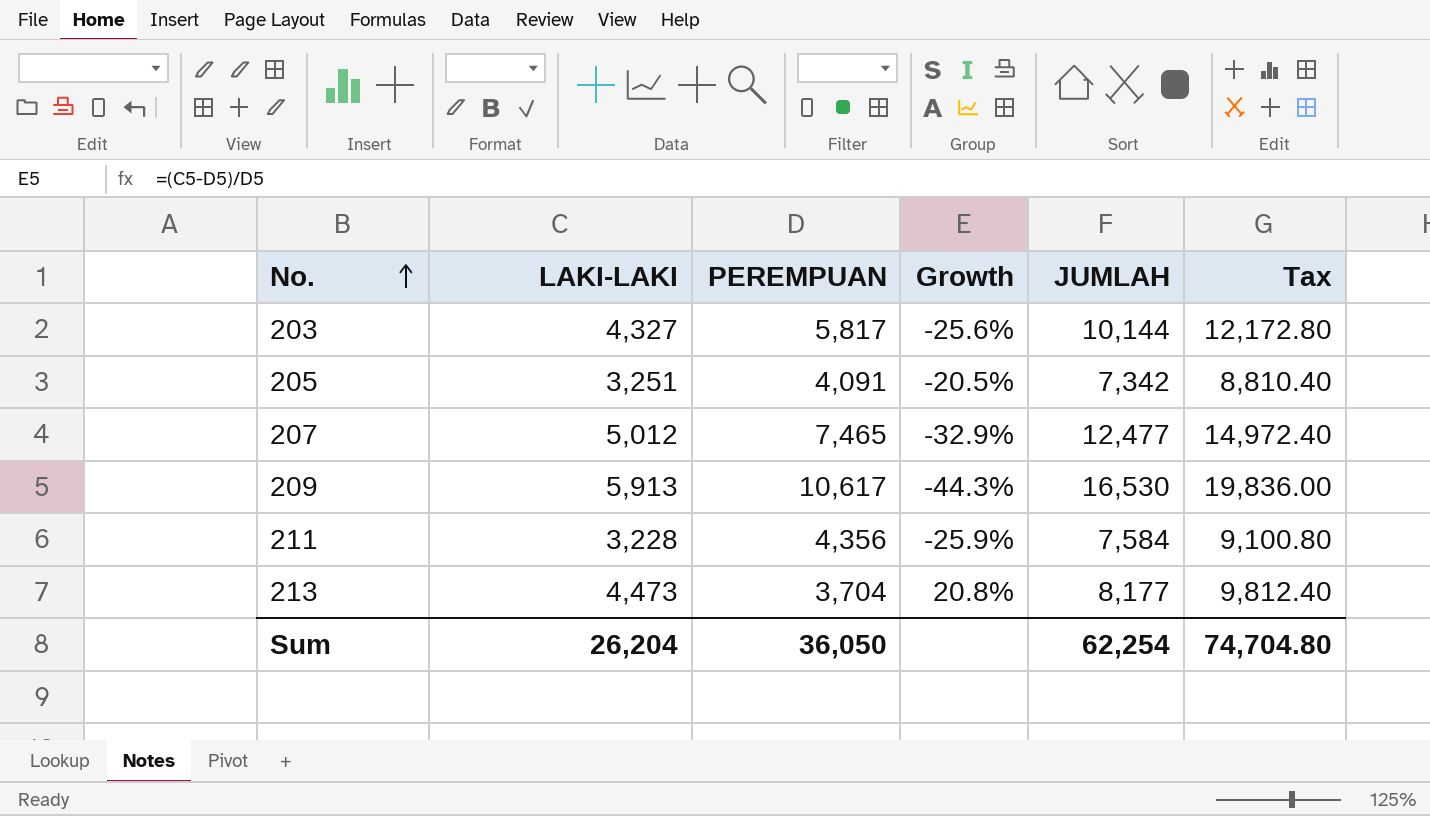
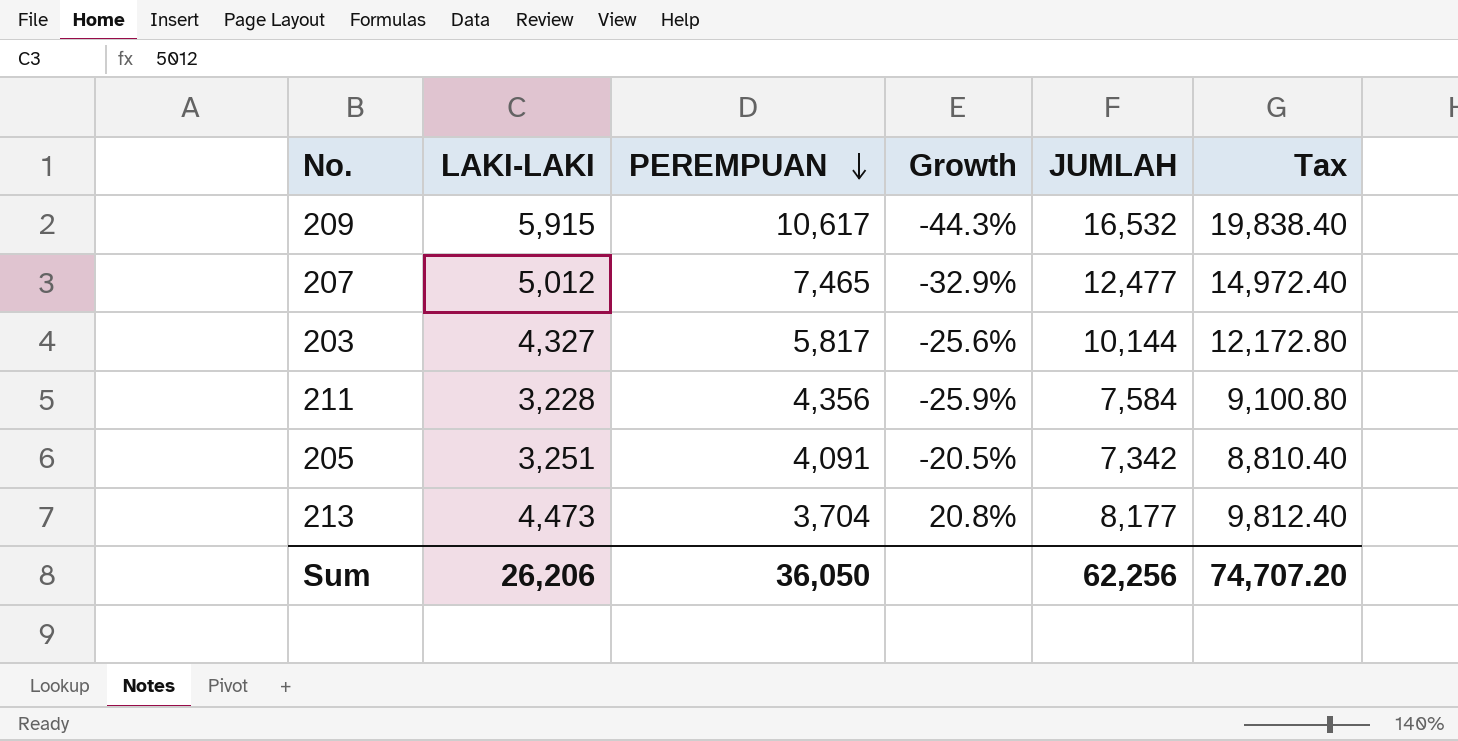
row order: No. ascending -> PEREMPUAN descending
209 | LAKI-LAKI: 5,913 -> 5,915
209 | JUMLAH: 16,530 -> 16,532
209 | Tax: 19,836.00 -> 19,838.40
Sum | LAKI-LAKI: 26,204 -> 26,206
Sum | JUMLAH: 62,254 -> 62,256
Sum | Tax: 74,704.80 -> 74,707.20

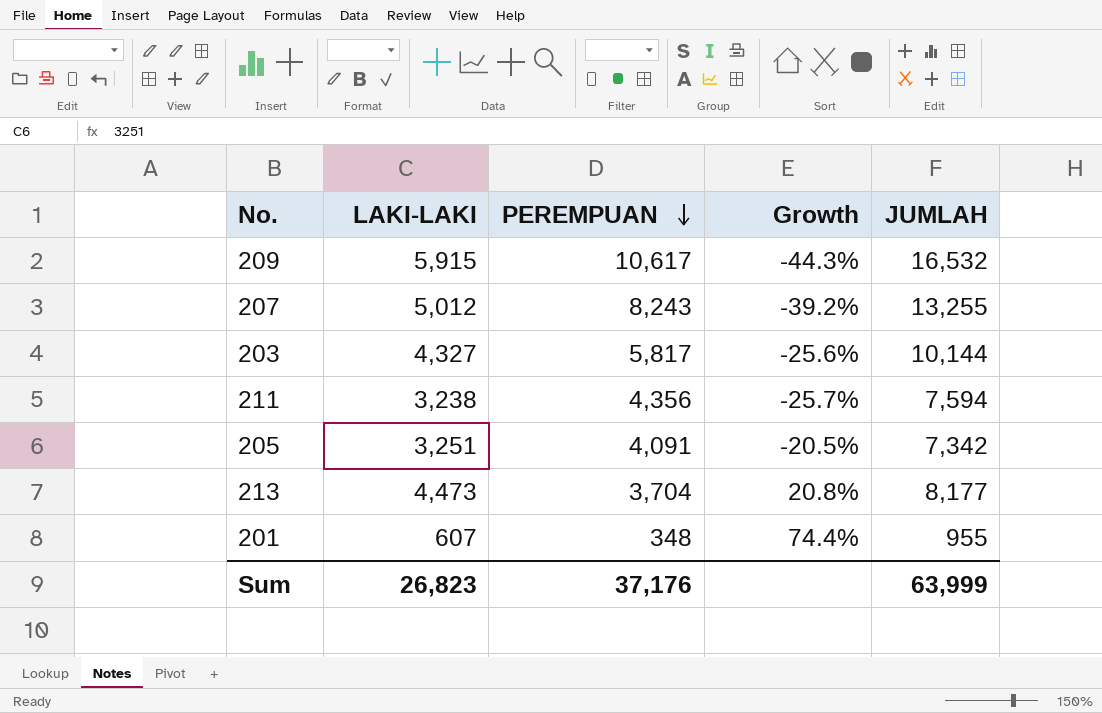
column Tax | formula: [JUMLAH] * 1.2 -> none
207 | PEREMPUAN: 7,465 -> 8,243
207 | Growth: -32.9% -> -39.2%
207 | JUMLAH: 12,477 -> 13,255
211 | LAKI-LAKI: 3,228 -> 3,238
211 | Growth: -25.9% -> -25.7%
211 | JUMLAH: 7,584 -> 7,594
row 201: none -> 607 | 348 | 74.4% | 955
Sum | LAKI-LAKI: 26,206 -> 26,823
Sum | PEREMPUAN: 36,050 -> 37,176
Sum | JUMLAH: 62,256 -> 63,999

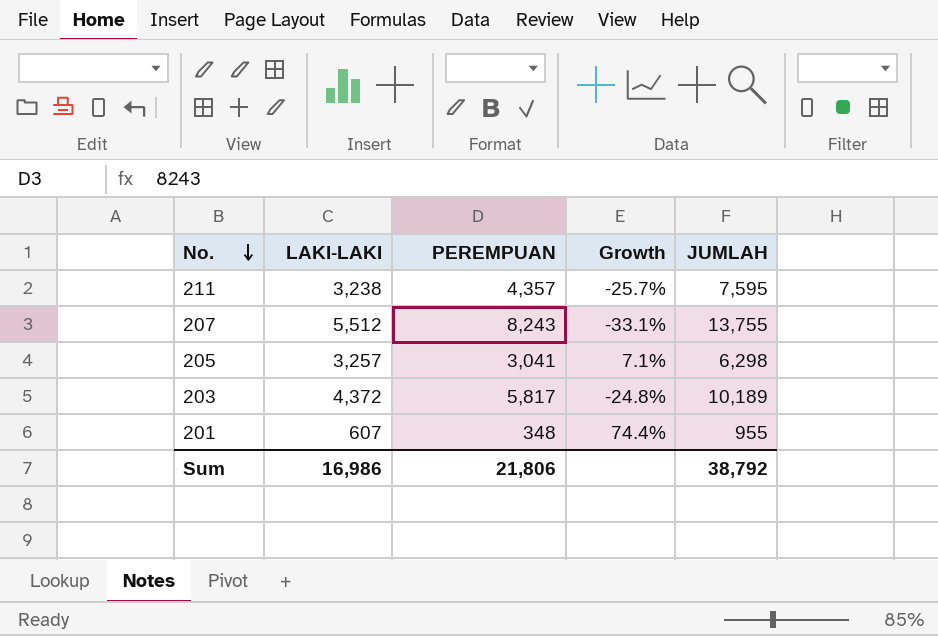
row order: PEREMPUAN descending -> No. descending
row 209: 5,915 | 10,617 | -44.3% | 16,532 -> none
row 213: 4,473 | 3,704 | 20.8% | 8,177 -> none
211 | PEREMPUAN: 4,356 -> 4,357
211 | JUMLAH: 7,594 -> 7,595
207 | LAKI-LAKI: 5,012 -> 5,512
207 | Growth: -39.2% -> -33.1%
207 | JUMLAH: 13,255 -> 13,755
205 | LAKI-LAKI: 3,251 -> 3,257
205 | PEREMPUAN: 4,091 -> 3,041
205 | Growth: -20.5% -> 7.1%
205 | JUMLAH: 7,342 -> 6,298
203 | LAKI-LAKI: 4,327 -> 4,372
203 | Growth: -25.6% -> -24.8%
203 | JUMLAH: 10,144 -> 10,189
Sum | LAKI-LAKI: 26,823 -> 16,986
Sum | PEREMPUAN: 37,176 -> 21,806
Sum | JUMLAH: 63,999 -> 38,792

